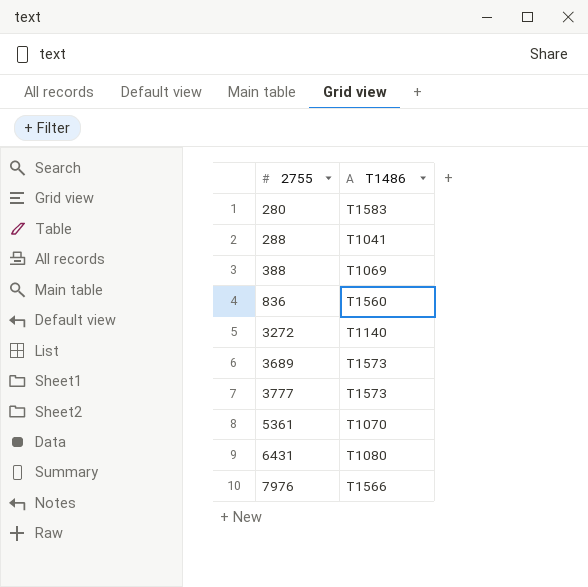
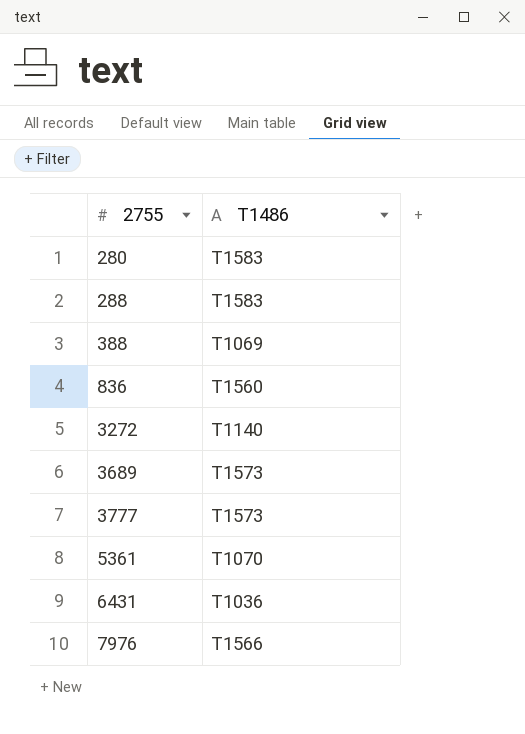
288 | T1486: T1041 -> T1583
6431 | T1486: T1080 -> T1036

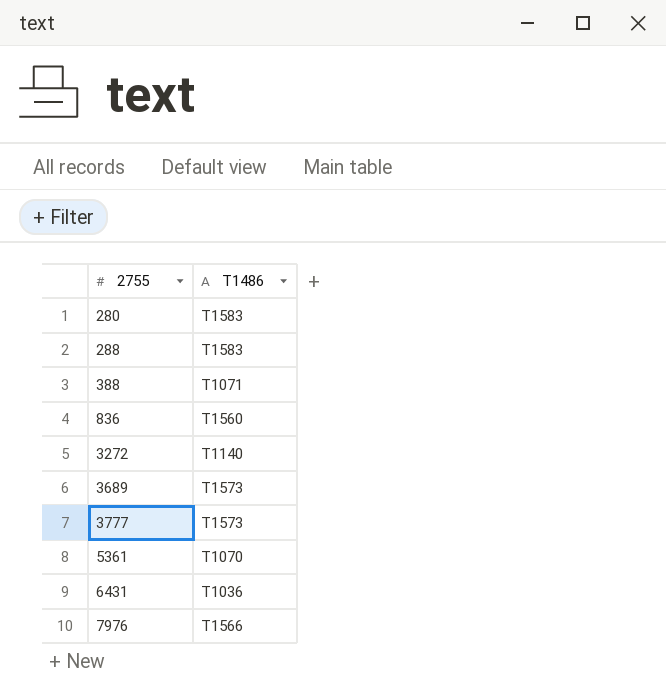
388 | T1486: T1069 -> T1071

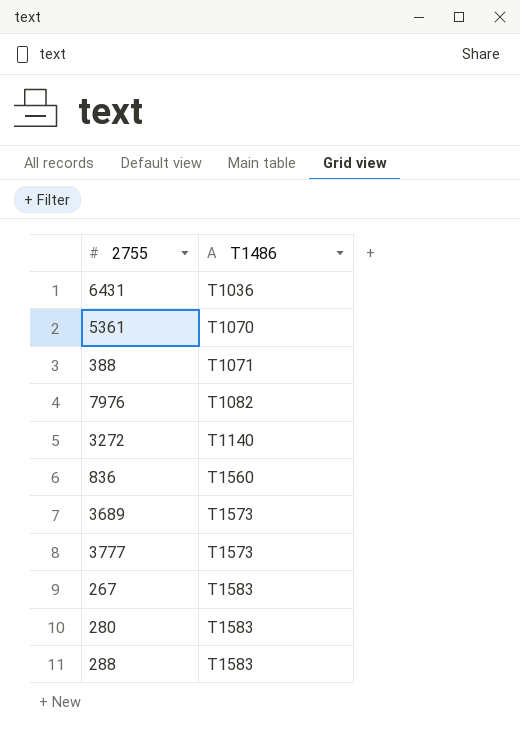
row order: 2755 ascending -> T1486 ascending
7976 | T1486: T1566 -> T1082
row 267: none -> T1583

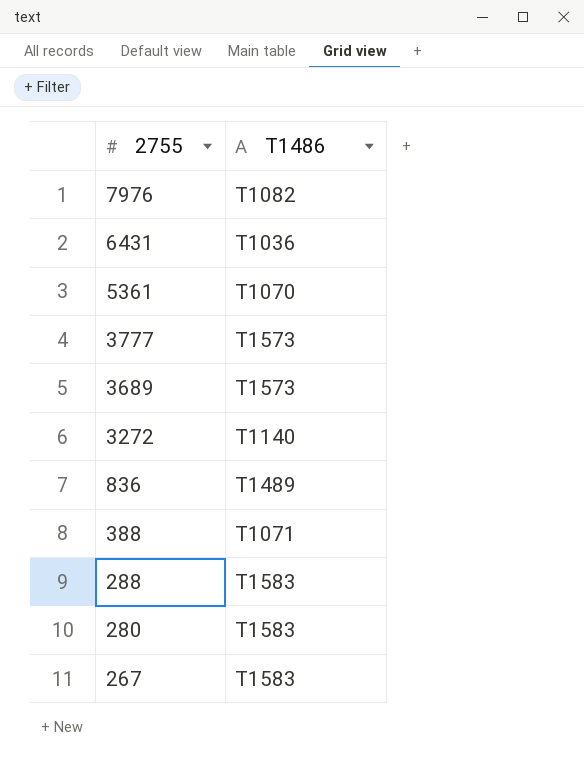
row order: T1486 ascending -> 2755 descending
836 | T1486: T1560 -> T1489

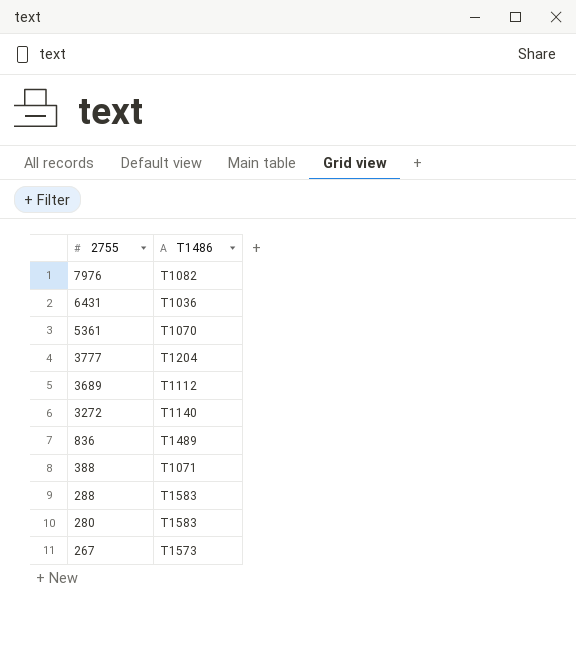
3777 | T1486: T1573 -> T1204
3689 | T1486: T1573 -> T1112
267 | T1486: T1583 -> T1573

